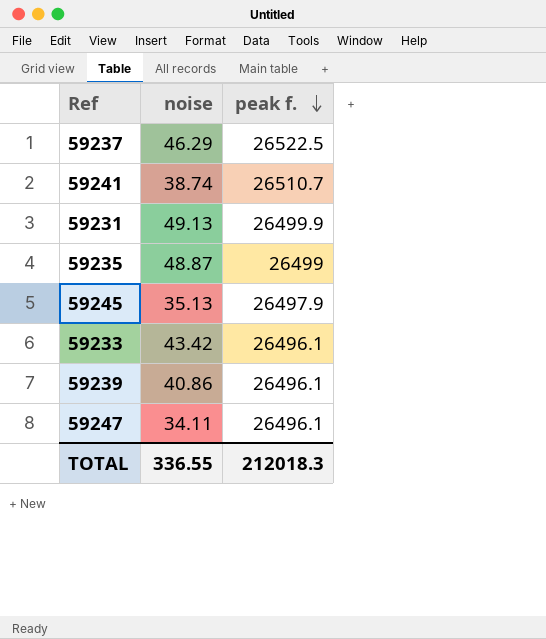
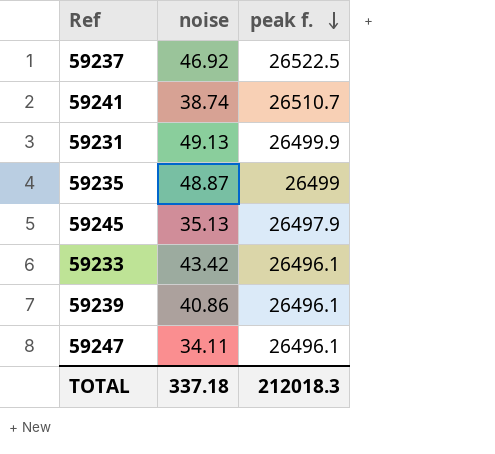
59237 | noise: 46.29 -> 46.92
TOTAL | noise: 336.55 -> 337.18

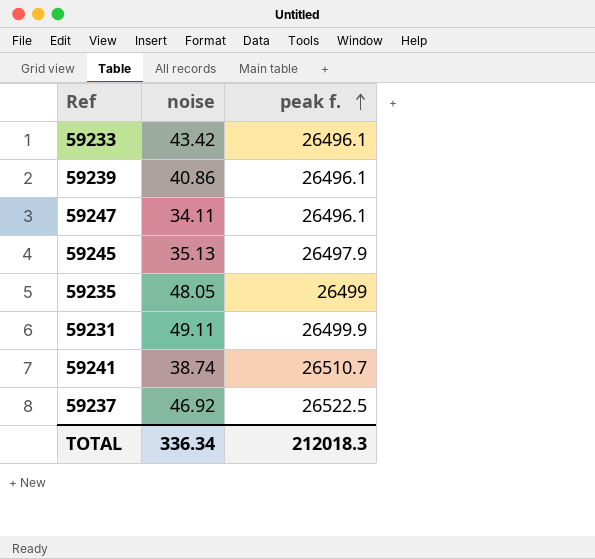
row order: peak f. descending -> peak f. ascending
59235 | noise: 48.87 -> 48.05
59231 | noise: 49.13 -> 49.11
TOTAL | noise: 337.18 -> 336.34

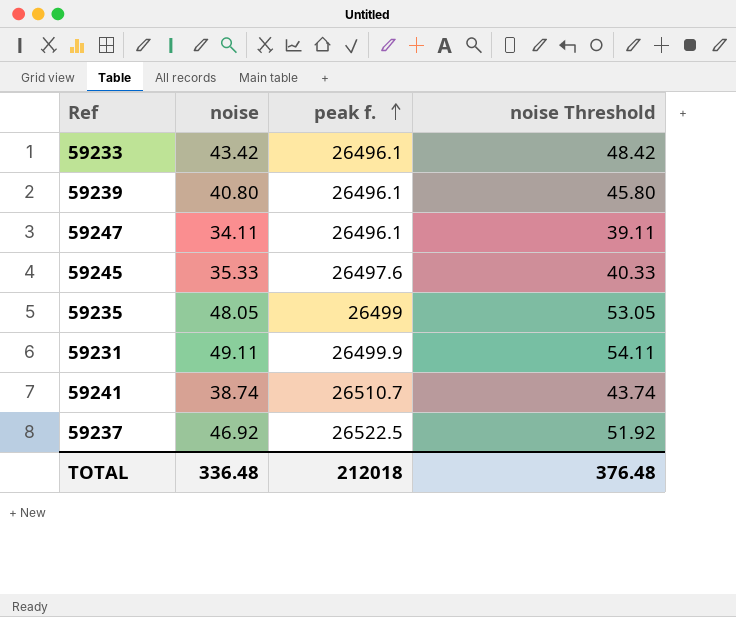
column noise Threshold | formula: none -> [noise] + 5
59239 | noise: 40.86 -> 40.80
59245 | noise: 35.13 -> 35.33
59245 | peak f.: 26497.9 -> 26497.6
TOTAL | noise: 336.34 -> 336.48
TOTAL | peak f.: 212018.3 -> 212018

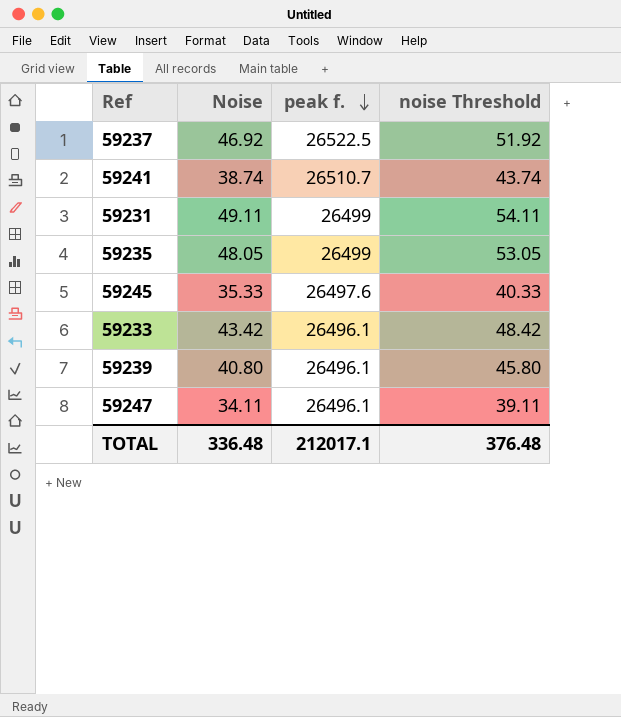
row order: peak f. ascending -> peak f. descending
column name: noise -> Noise
59231 | peak f.: 26499.9 -> 26499
TOTAL | peak f.: 212018 -> 212017.1

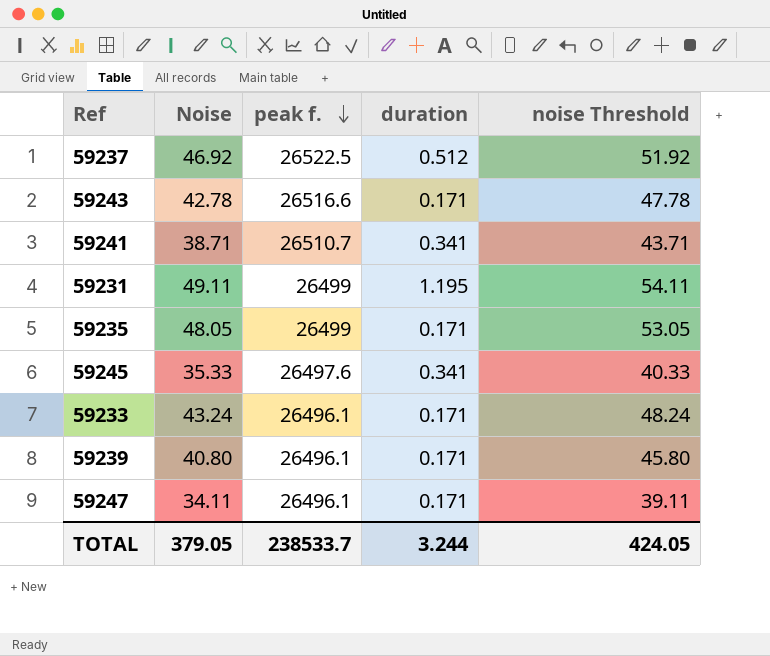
column duration | position: none -> 4
row 59243: none -> 42.78 | 26516.6 | 0.171 | 47.78
59241 | Noise: 38.74 -> 38.71
59241 | noise Threshold: 43.74 -> 43.71
59233 | Noise: 43.42 -> 43.24
59233 | noise Threshold: 48.42 -> 48.24
TOTAL | Noise: 336.48 -> 379.05
TOTAL | peak f.: 212017.1 -> 238533.7
TOTAL | noise Threshold: 376.48 -> 424.05

